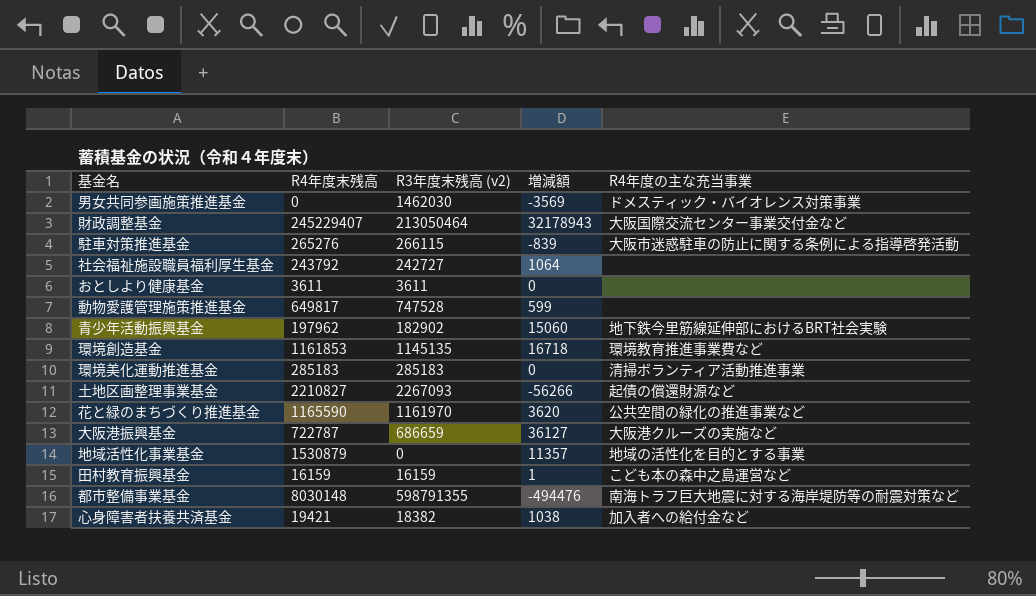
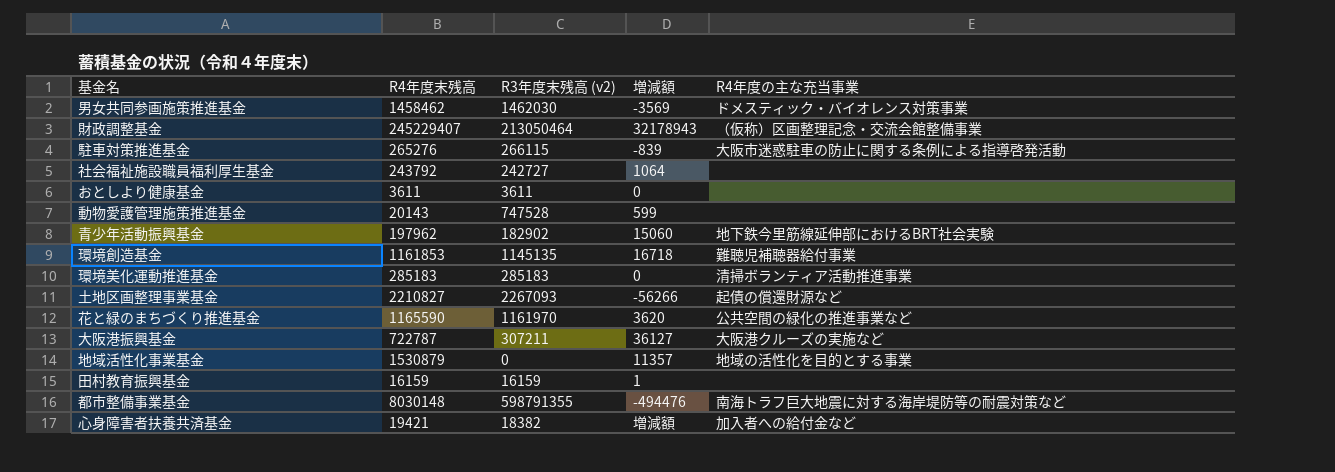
男女共同参画施策推進基金 | R4年度末残高: 0 -> 1458462
財政調整基金 | R4年度の主な充当事業: 大阪国際交流センター事業交付金など -> （仮称）区画整理記念・交流会館整備事業
動物愛護管理施策推進基金 | R4年度末残高: 649817 -> 20143
環境創造基金 | R4年度の主な充当事業: 環境教育推進事業費など -> 難聴児補聴器給付事業
大阪港振興基金 | R3年度末残高 (v2): 686659 -> 307211
田村教育振興基金 | R4年度の主な充当事業: こども本の森中之島運営など -> none
心身障害者扶養共済基金 | 増減額: 1038 -> 増減額

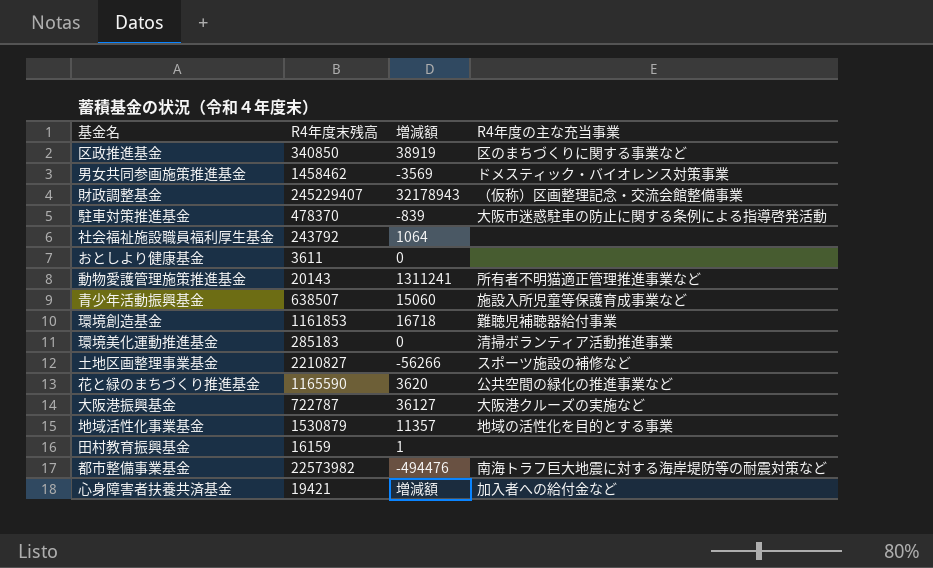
column R3年度末残高 (v2) | position: 3 -> none
row 区政推進基金: none -> 340850 | 38919 | 区のまちづくりに関する事業など
駐車対策推進基金 | R4年度末残高: 265276 -> 478370
動物愛護管理施策推進基金 | 増減額: 599 -> 1311241
動物愛護管理施策推進基金 | R4年度の主な充当事業: none -> 所有者不明猫適正管理推進事業など
青少年活動振興基金 | R4年度末残高: 197962 -> 638507
青少年活動振興基金 | R4年度の主な充当事業: 地下鉄今里筋線延伸部におけるBRT社会実験 -> 施設入所児童等保護育成事業など
土地区画整理事業基金 | R4年度の主な充当事業: 起債の償還財源など -> スポーツ施設の補修など
都市整備事業基金 | R4年度末残高: 8030148 -> 22573982

